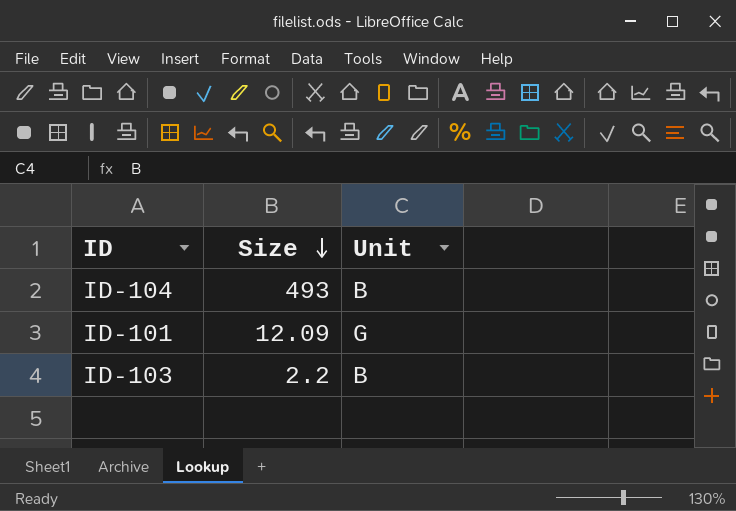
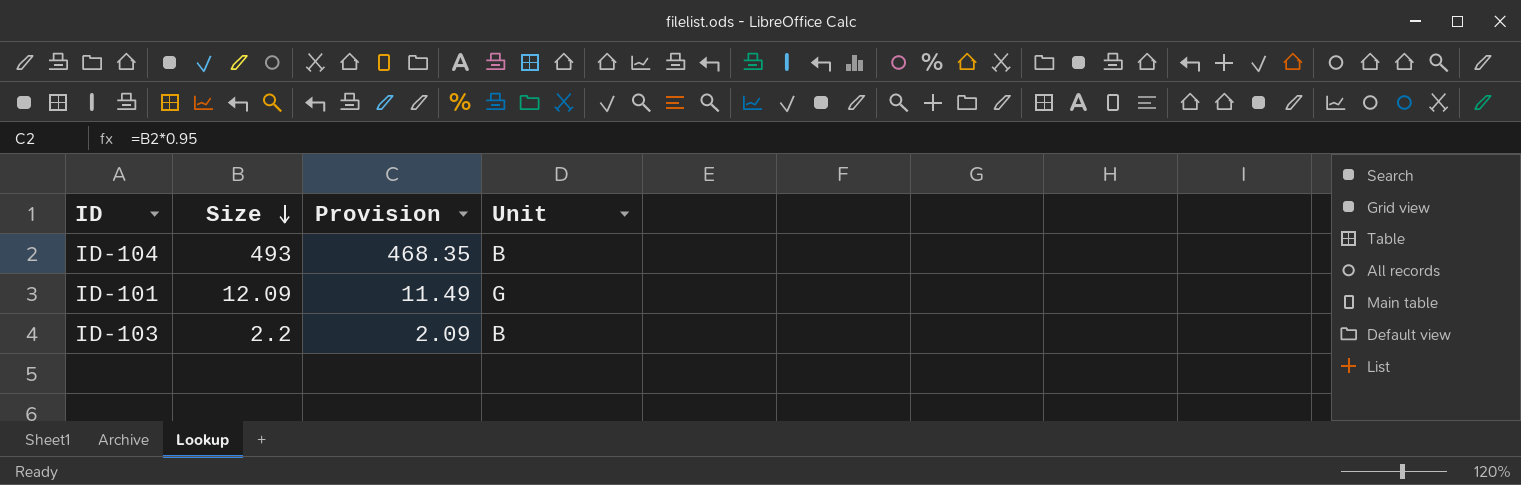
column Provision | formula: none -> [Size] * 0.95

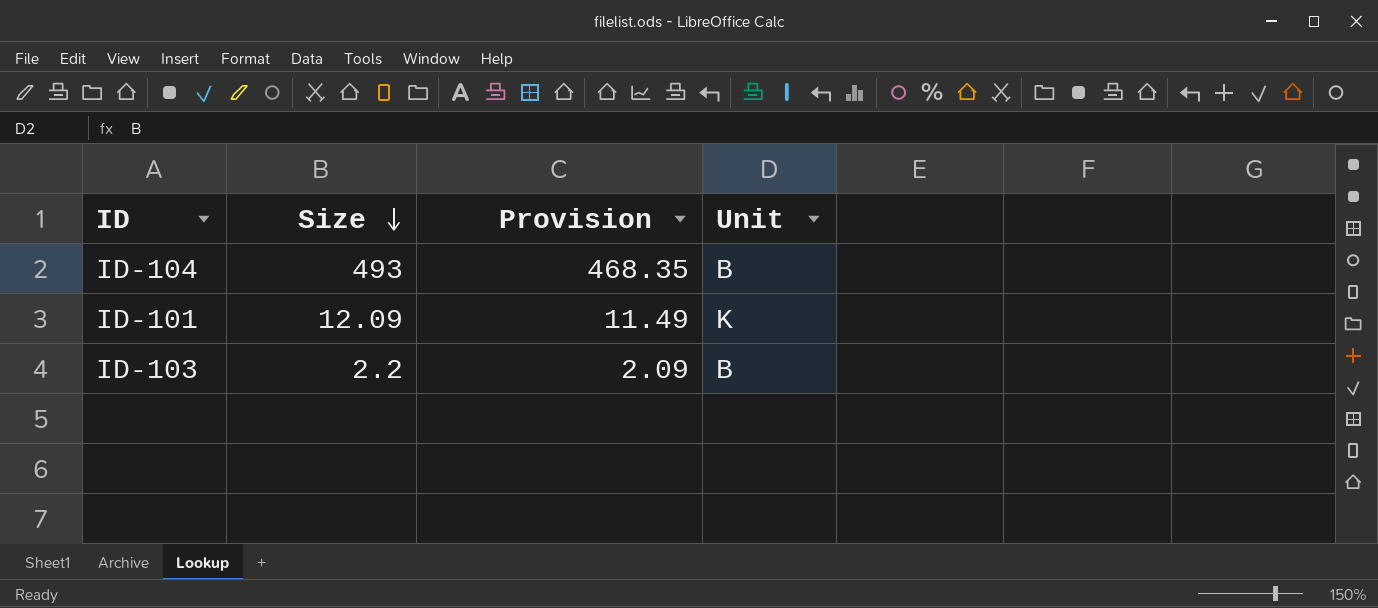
ID-101 | Unit: G -> K

